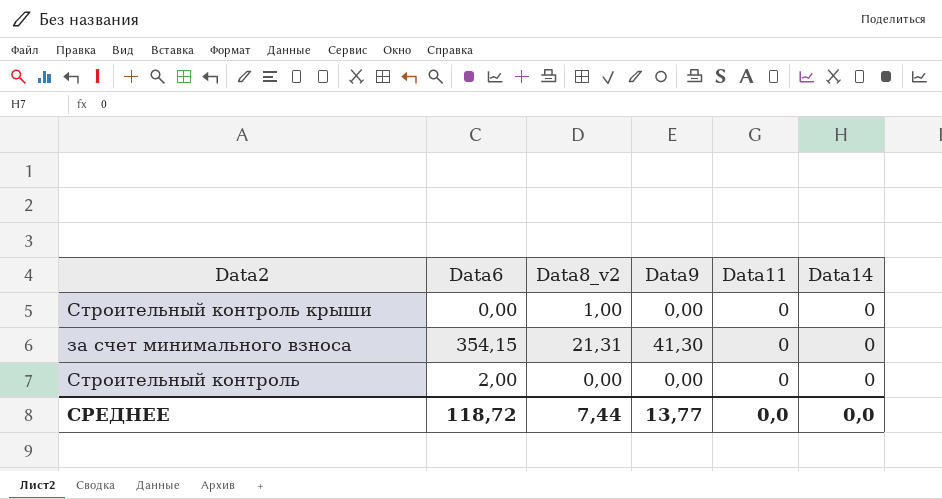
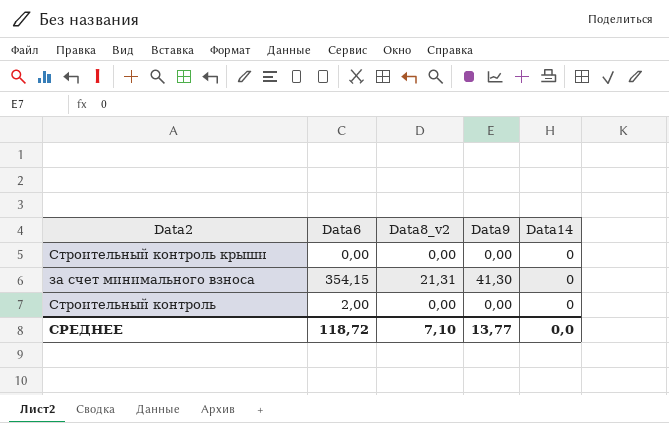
column Data11 | position: 5 -> none
Строительный контроль крыши | Data8_v2: 1,00 -> 0,00
СРЕДНЕЕ | Data8_v2: 7,44 -> 7,10

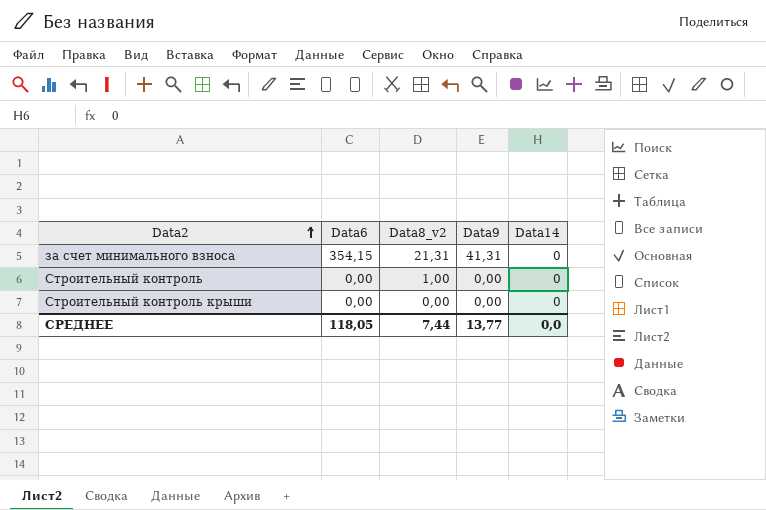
row order: none -> Data2 ascending
за счет минимального взноса | Data9: 41,30 -> 41,31
Строительный контроль | Data6: 2,00 -> 0,00
Строительный контроль | Data8_v2: 0,00 -> 1,00
СРЕДНЕЕ | Data6: 118,72 -> 118,05
СРЕДНЕЕ | Data8_v2: 7,10 -> 7,44

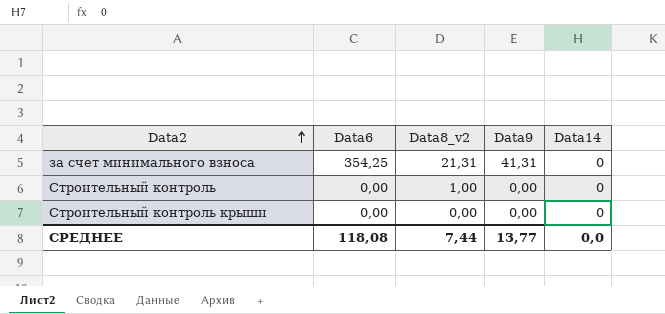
за счет минимального взноса | Data6: 354,15 -> 354,25
СРЕДНЕЕ | Data6: 118,05 -> 118,08

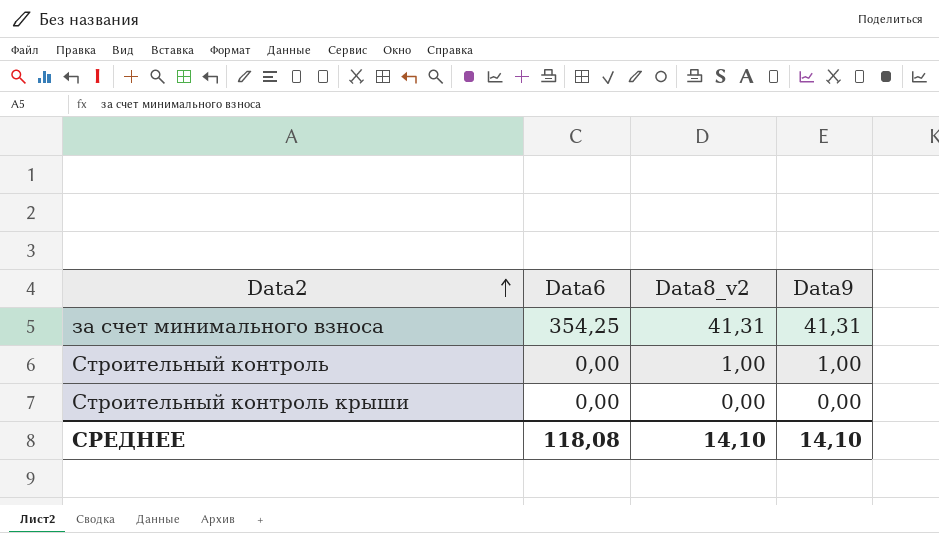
column Data14 | position: 5 -> none
за счет минимального взноса | Data8_v2: 21,31 -> 41,31
Строительный контроль | Data9: 0,00 -> 1,00
СРЕДНЕЕ | Data8_v2: 7,44 -> 14,10
СРЕДНЕЕ | Data9: 13,77 -> 14,10

